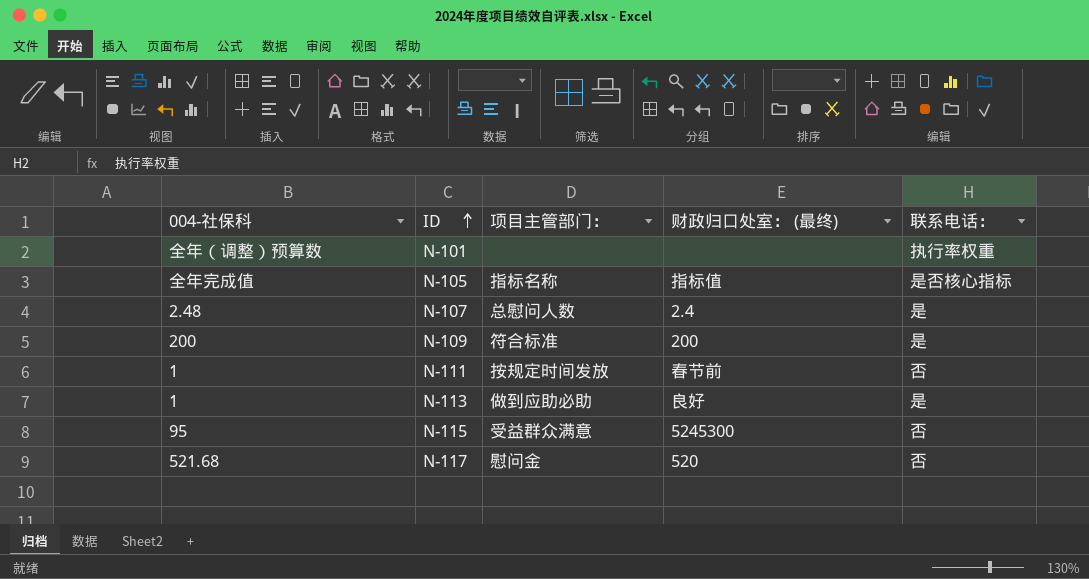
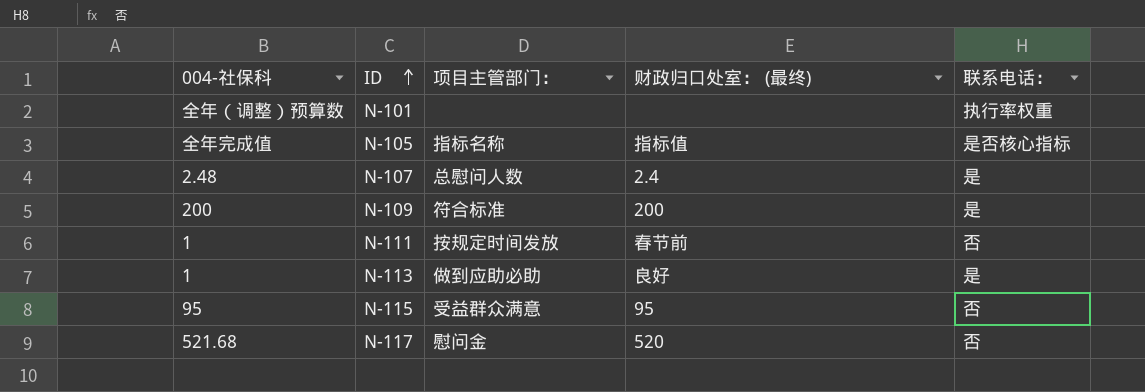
N-115 | 财政归口处室： (最终): 5245300 -> 95

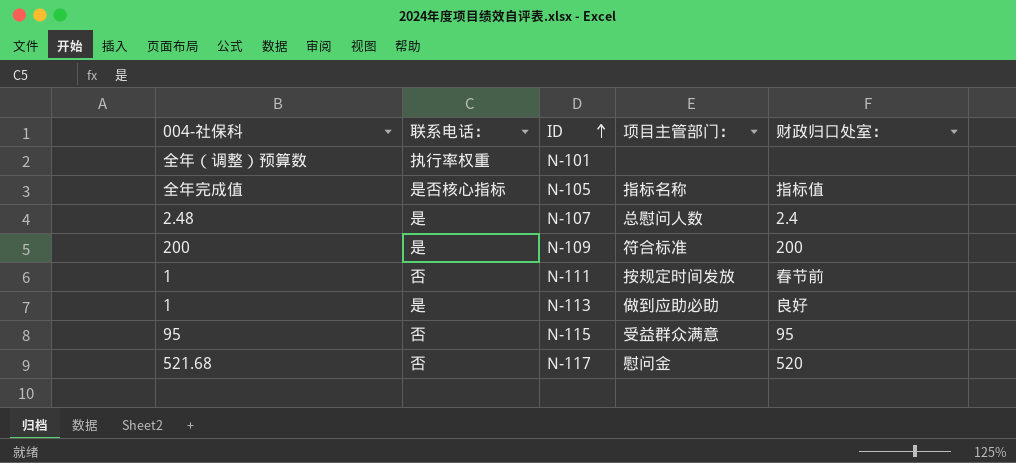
column 联系电话： | position: 5 -> 2
column name: 财政归口处室： (最终) -> 财政归口处室：

